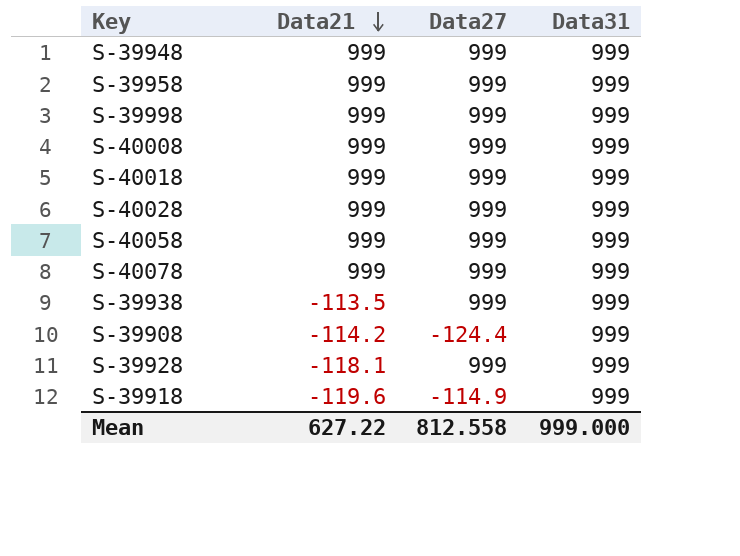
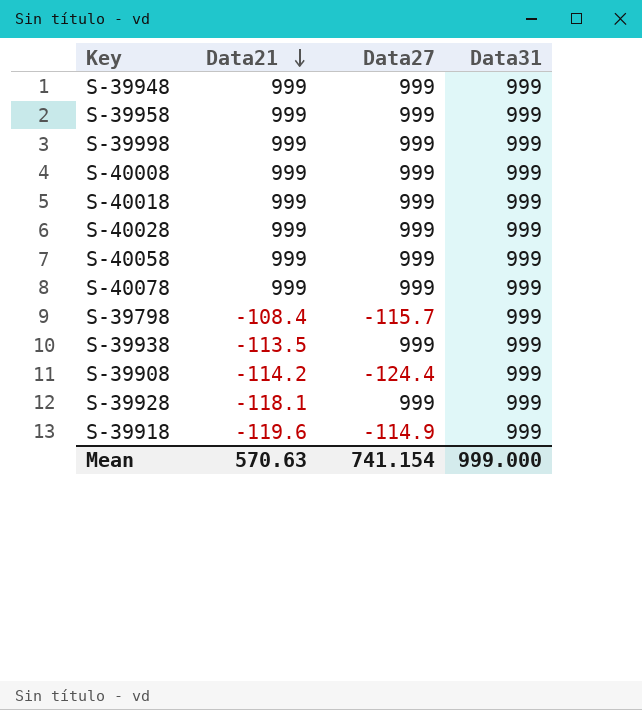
row S-39798: none -> -108.4 | -115.7 | 999
Mean | Data21: 627.22 -> 570.63
Mean | Data27: 812.558 -> 741.154

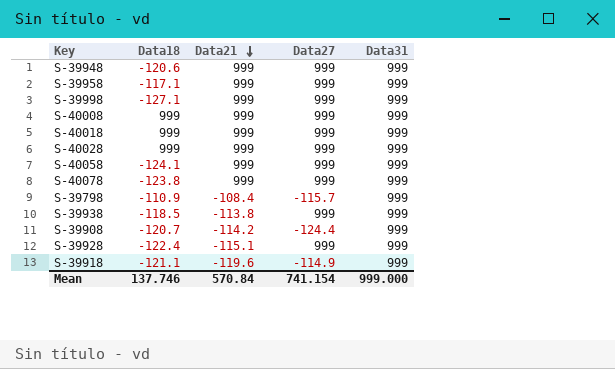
column Data18 | position: none -> 2
S-39938 | Data21: -113.5 -> -113.8
S-39928 | Data21: -118.1 -> -115.1
Mean | Data21: 570.63 -> 570.84

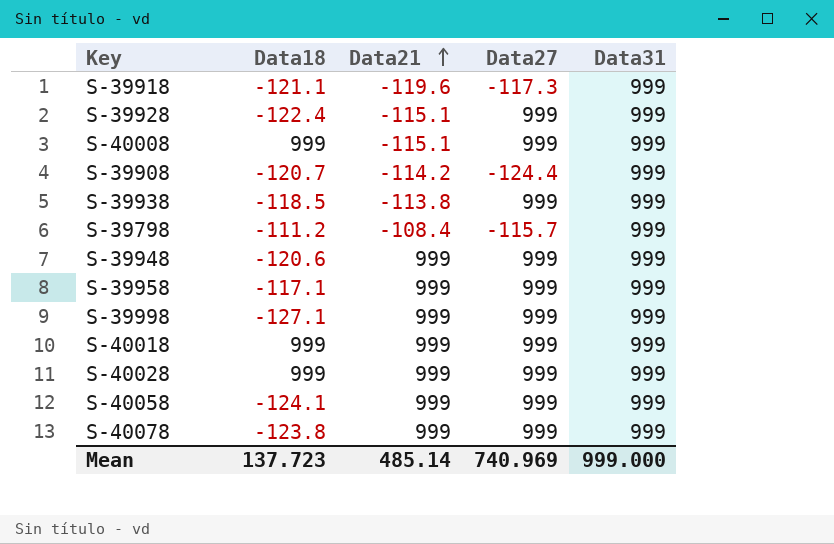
row order: Data21 descending -> Data21 ascending
S-39918 | Data27: -114.9 -> -117.3
S-40008 | Data21: 999 -> -115.1
S-39798 | Data18: -110.9 -> -111.2
Mean | Data18: 137.746 -> 137.723
Mean | Data21: 570.84 -> 485.14
Mean | Data27: 741.154 -> 740.969

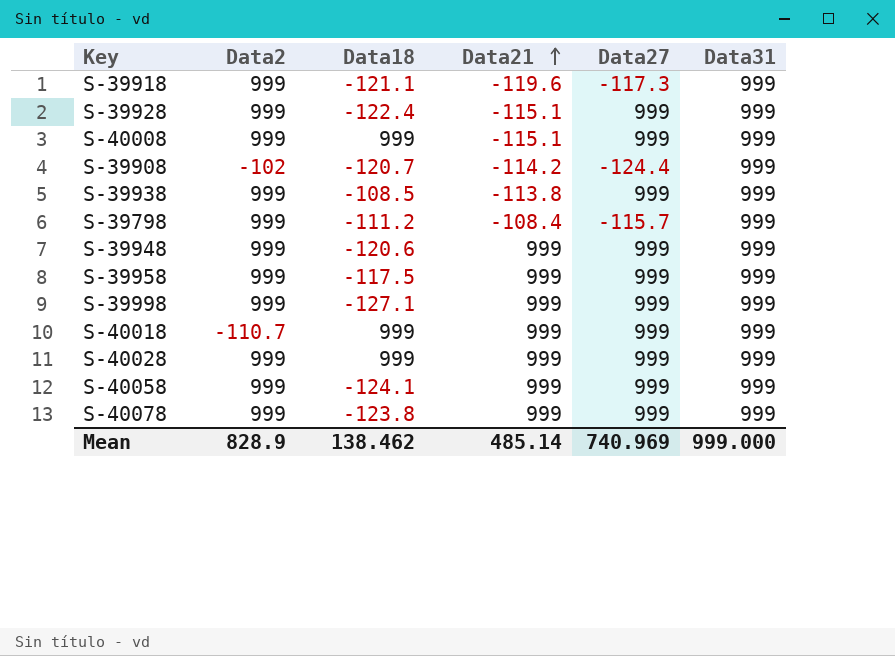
column Data2 | position: none -> 2
S-39938 | Data18: -118.5 -> -108.5
S-39958 | Data18: -117.1 -> -117.5
Mean | Data18: 137.723 -> 138.462

